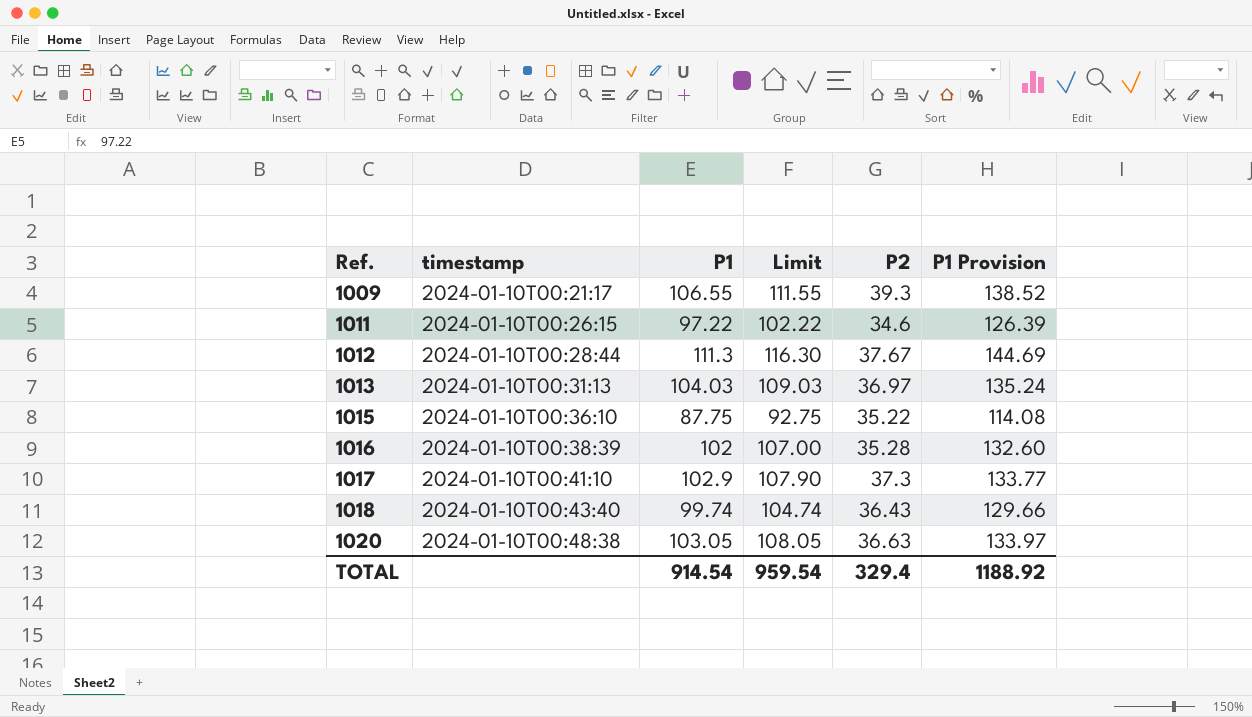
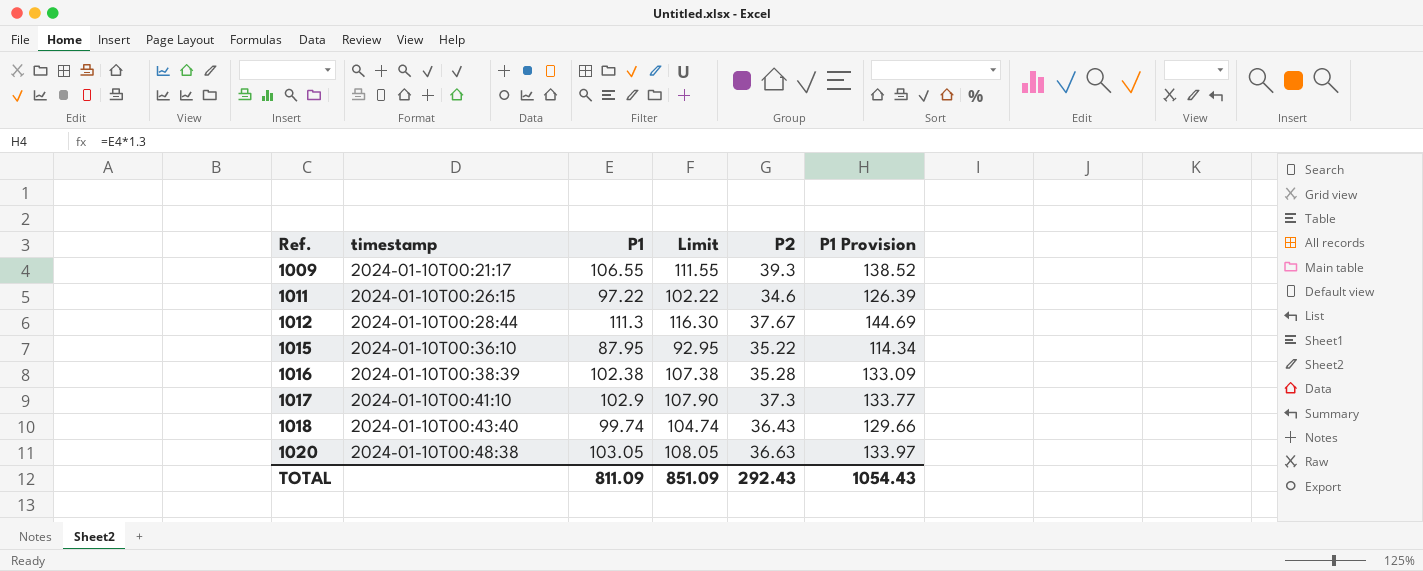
row 1013: 2024-01-10T00:31:13 | 104.03 | 109.03 | 36.97 | 135.24 -> none
1015 | P1: 87.75 -> 87.95
1015 | Limit: 92.75 -> 92.95
1015 | P1 Provision: 114.08 -> 114.34
1016 | P1: 102 -> 102.38
1016 | Limit: 107.00 -> 107.38
1016 | P1 Provision: 132.60 -> 133.09
TOTAL | P1: 914.54 -> 811.09
TOTAL | Limit: 959.54 -> 851.09
TOTAL | P2: 329.4 -> 292.43
TOTAL | P1 Provision: 1188.92 -> 1054.43

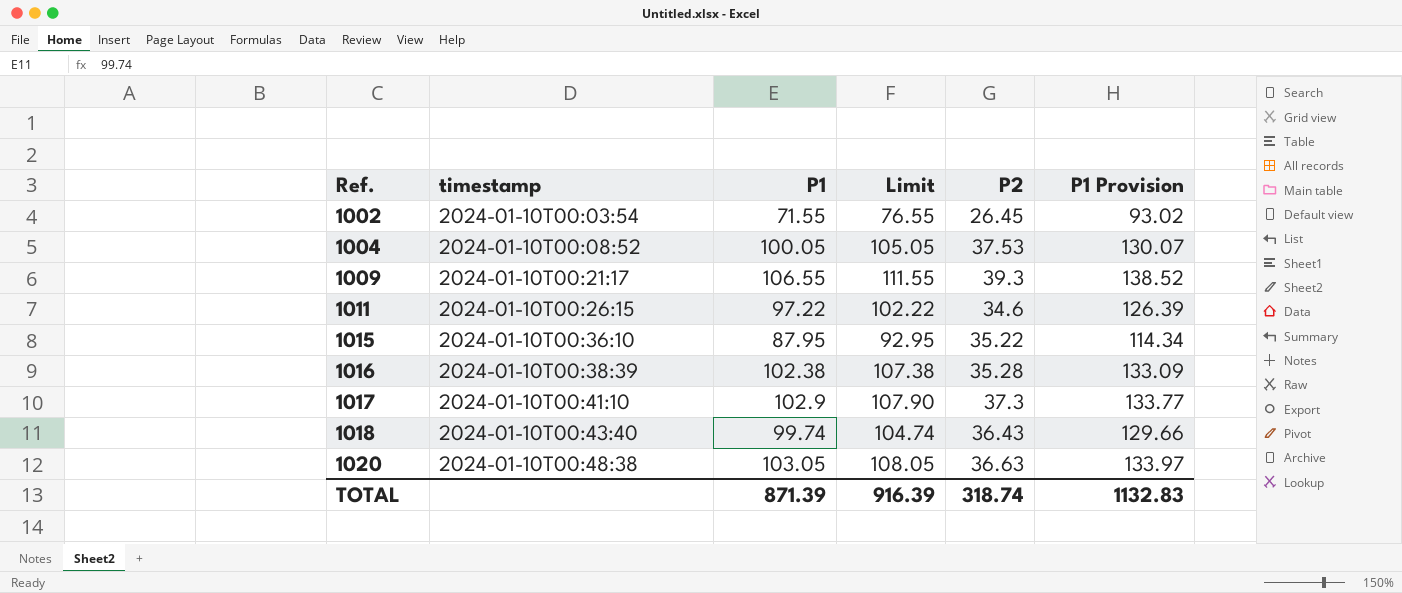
row 1012: 2024-01-10T00:28:44 | 111.3 | 116.30 | 37.67 | 144.69 -> none
row 1002: none -> 2024-01-10T00:03:54 | 71.55 | 76.55 | 26.45 | 93.02
row 1004: none -> 2024-01-10T00:08:52 | 100.05 | 105.05 | 37.53 | 130.07
TOTAL | P1: 811.09 -> 871.39
TOTAL | Limit: 851.09 -> 916.39
TOTAL | P2: 292.43 -> 318.74
TOTAL | P1 Provision: 1054.43 -> 1132.83

